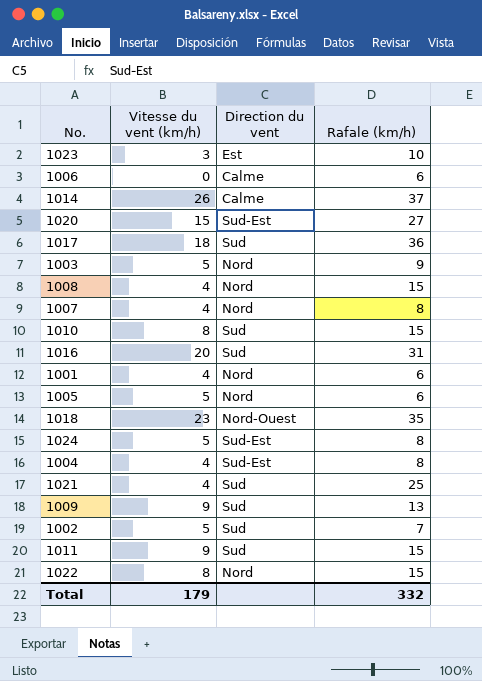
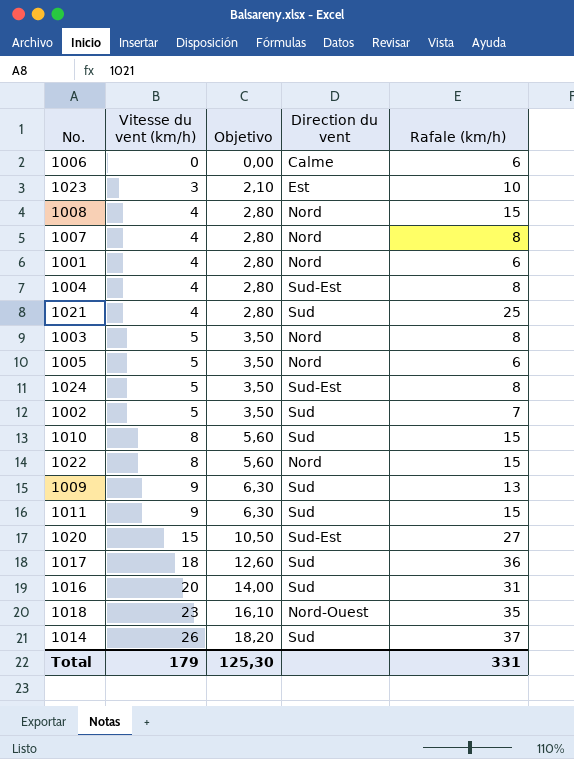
row order: none -> Vitesse du vent (km/h) ascending
column Objetivo | formula: none -> [Vitesse du vent (km/h)] * 0,7
1003 | Rafale (km/h): 9 -> 8
1014 | Direction du vent: Calme -> Sud
Total | Rafale (km/h): 332 -> 331

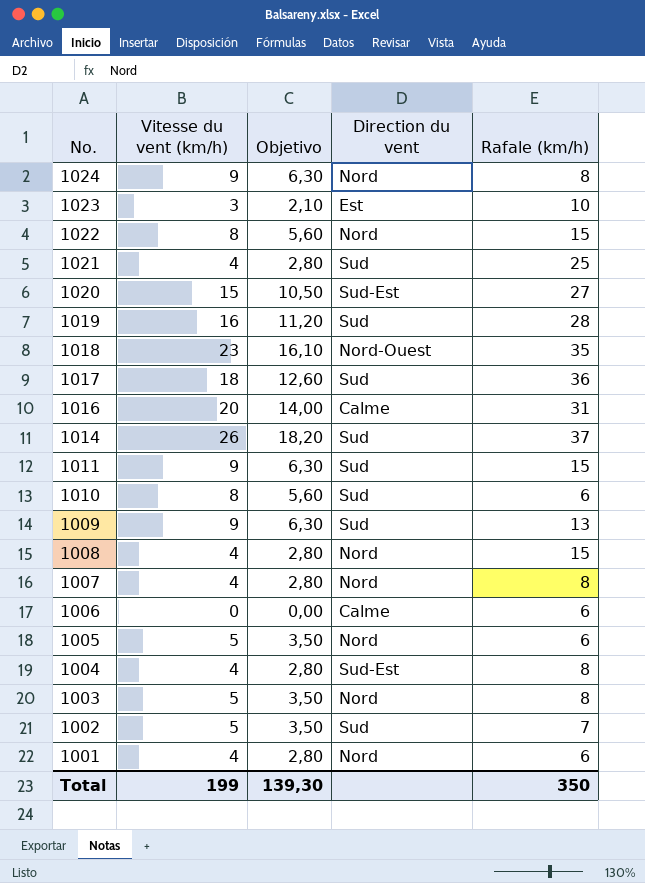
row order: Vitesse du vent (km/h) ascending -> No. descending
1024 | Vitesse du vent (km/h): 5 -> 9
1024 | Objetivo: 3,50 -> 6,30
1024 | Direction du vent: Sud-Est -> Nord
row 1019: none -> 16 | 11,20 | Sud | 28
1016 | Direction du vent: Sud -> Calme
1010 | Rafale (km/h): 15 -> 6
Total | Vitesse du vent (km/h): 179 -> 199
Total | Objetivo: 125,30 -> 139,30
Total | Rafale (km/h): 331 -> 350

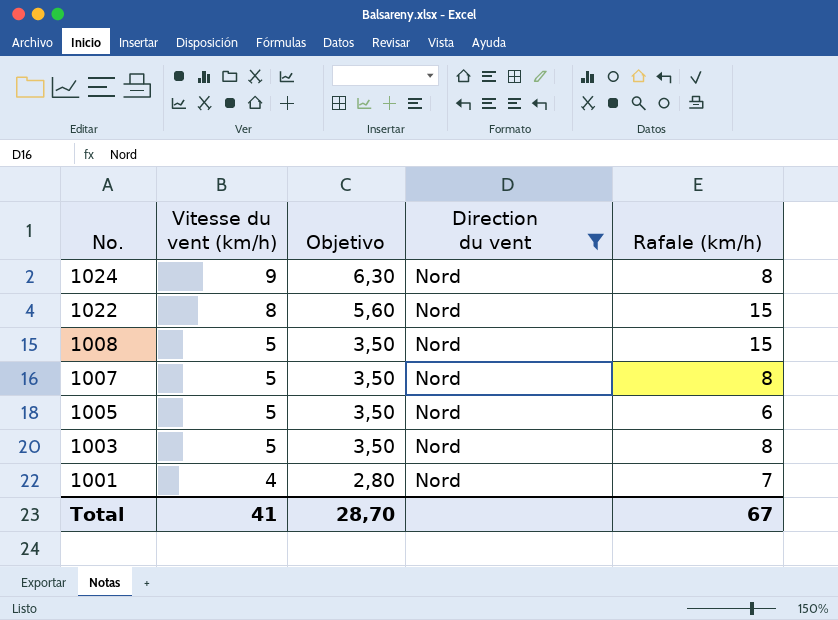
filter: none -> Direction du vent = Nord
1008 | Vitesse du vent (km/h): 4 -> 5
1008 | Objetivo: 2,80 -> 3,50
1007 | Vitesse du vent (km/h): 4 -> 5
1007 | Objetivo: 2,80 -> 3,50
1001 | Rafale (km/h): 6 -> 7
Total | Vitesse du vent (km/h): 199 -> 41
Total | Objetivo: 139,30 -> 28,70
Total | Rafale (km/h): 350 -> 67

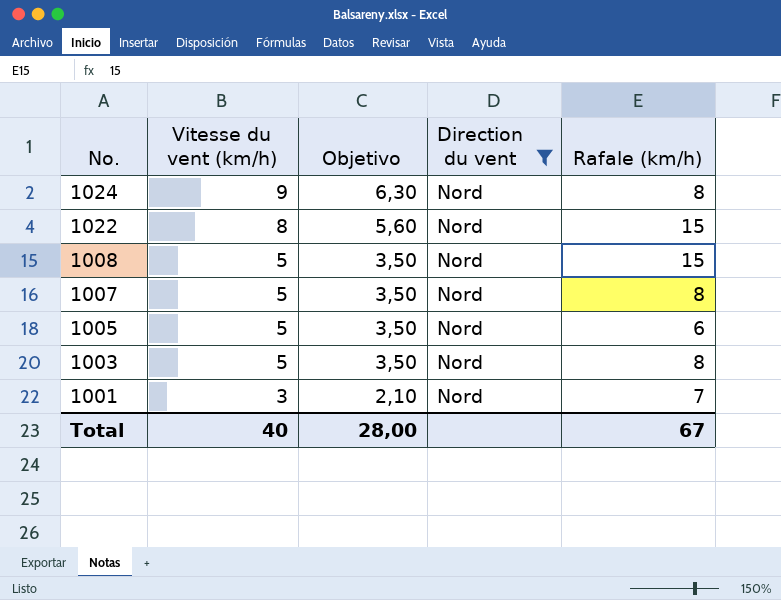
1001 | Vitesse du vent (km/h): 4 -> 3
1001 | Objetivo: 2,80 -> 2,10
Total | Vitesse du vent (km/h): 41 -> 40
Total | Objetivo: 28,70 -> 28,00

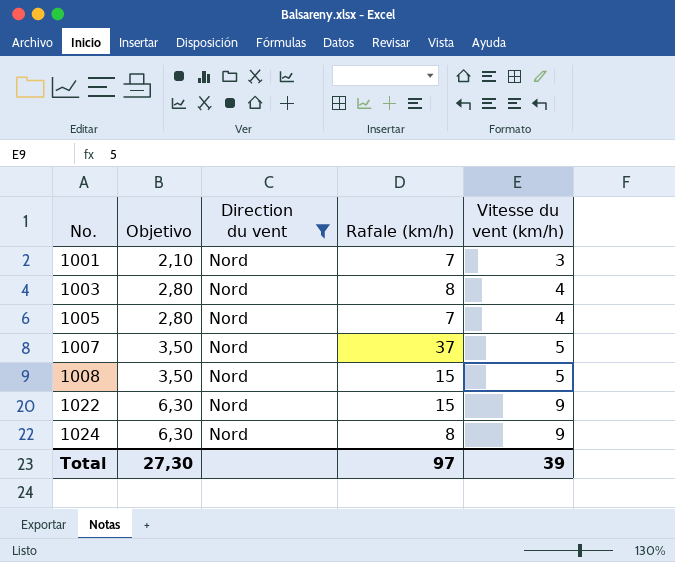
row order: No. descending -> No. ascending
column Vitesse du vent (km/h) | position: 2 -> 5
1003 | Objetivo: 3,50 -> 2,80
1003 | Vitesse du vent (km/h): 5 -> 4
1005 | Objetivo: 3,50 -> 2,80
1005 | Rafale (km/h): 6 -> 7
1005 | Vitesse du vent (km/h): 5 -> 4
1007 | Rafale (km/h): 8 -> 37
1022 | Objetivo: 5,60 -> 6,30
1022 | Vitesse du vent (km/h): 8 -> 9
Total | Objetivo: 28,00 -> 27,30
Total | Rafale (km/h): 67 -> 97
Total | Vitesse du vent (km/h): 40 -> 39

